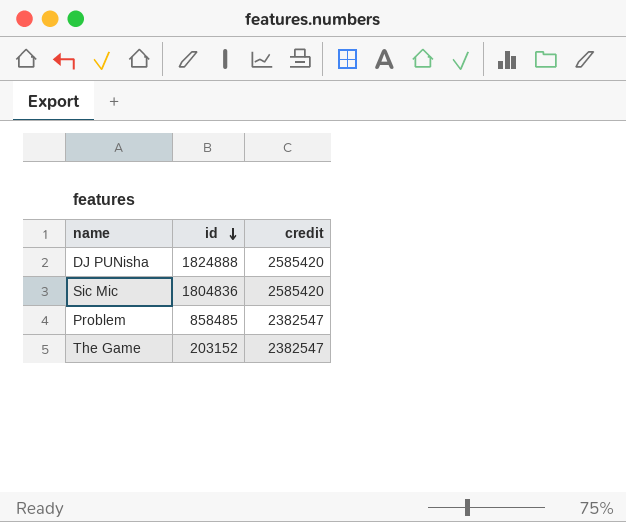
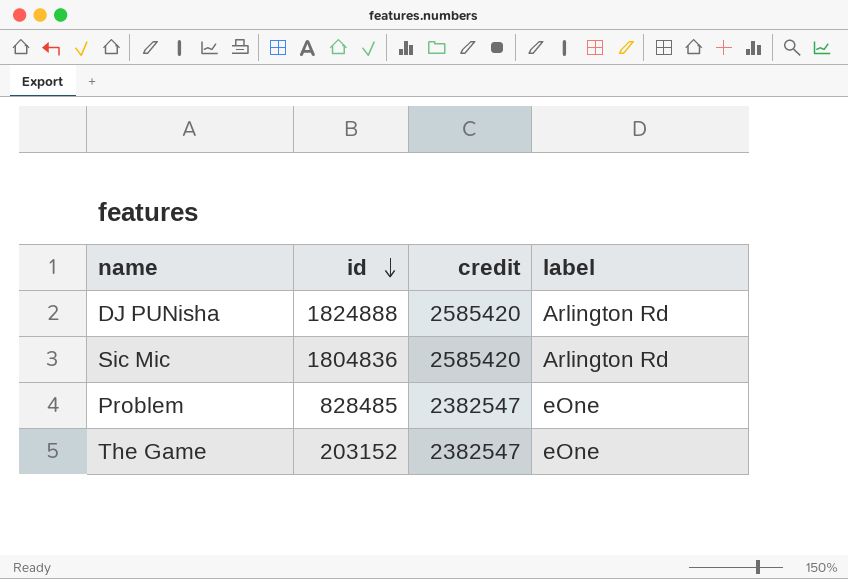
column label | position: none -> 4
Problem | id: 858485 -> 828485

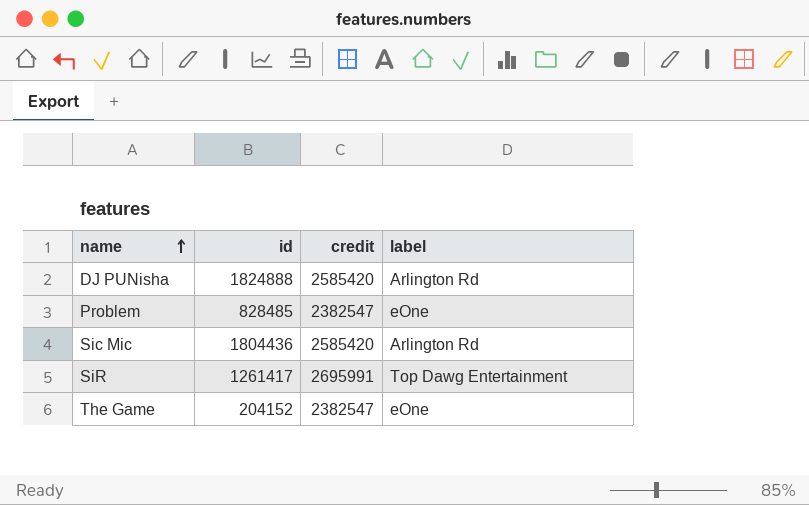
row order: id descending -> name ascending
Sic Mic | id: 1804836 -> 1804436
row SiR: none -> 1261417 | 2695991 | Top Dawg Entertainment
The Game | id: 203152 -> 204152

